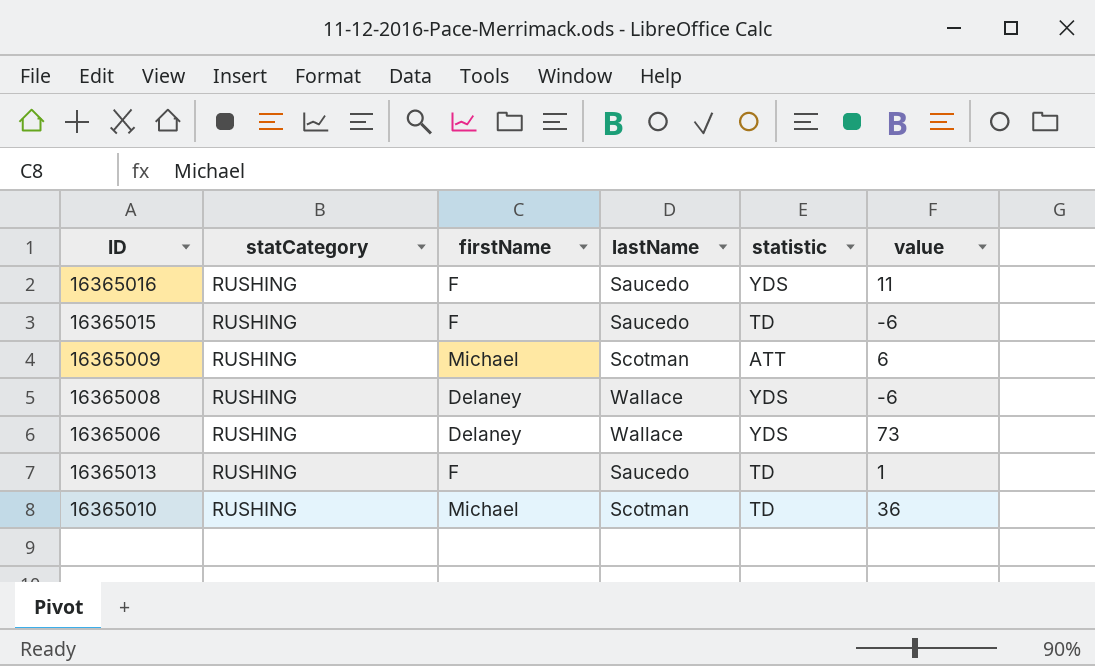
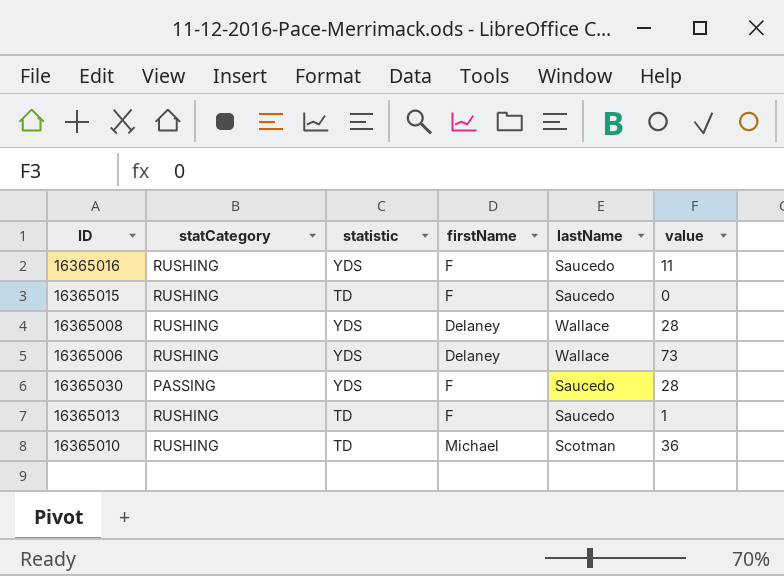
column statistic | position: 5 -> 3
row 16365009: RUSHING | Michael | Scotman | ATT | 6 -> none
16365015 | value: -6 -> 0
16365008 | value: -6 -> 28
row 16365030: none -> PASSING | YDS | F | Saucedo | 28

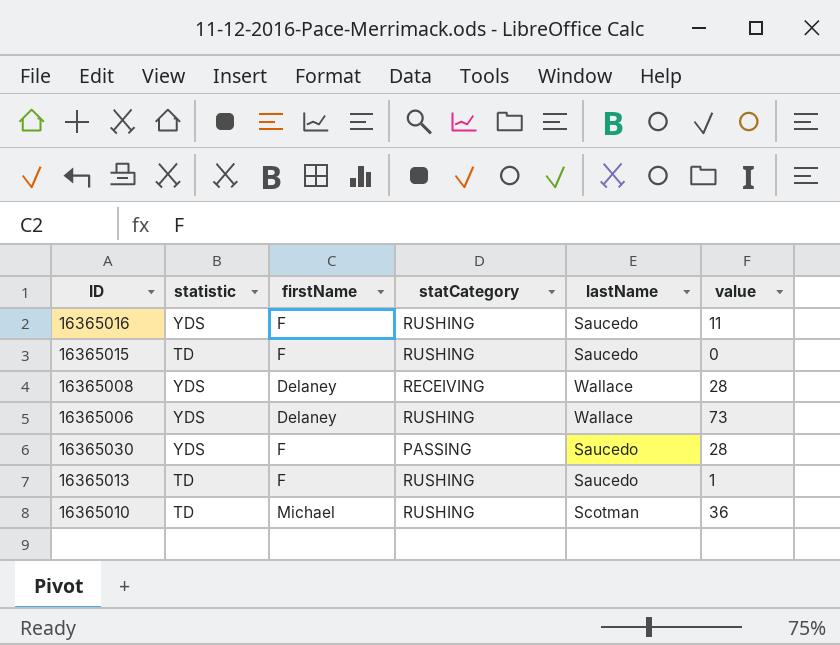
column statCategory | position: 2 -> 4
16365008 | statCategory: RUSHING -> RECEIVING

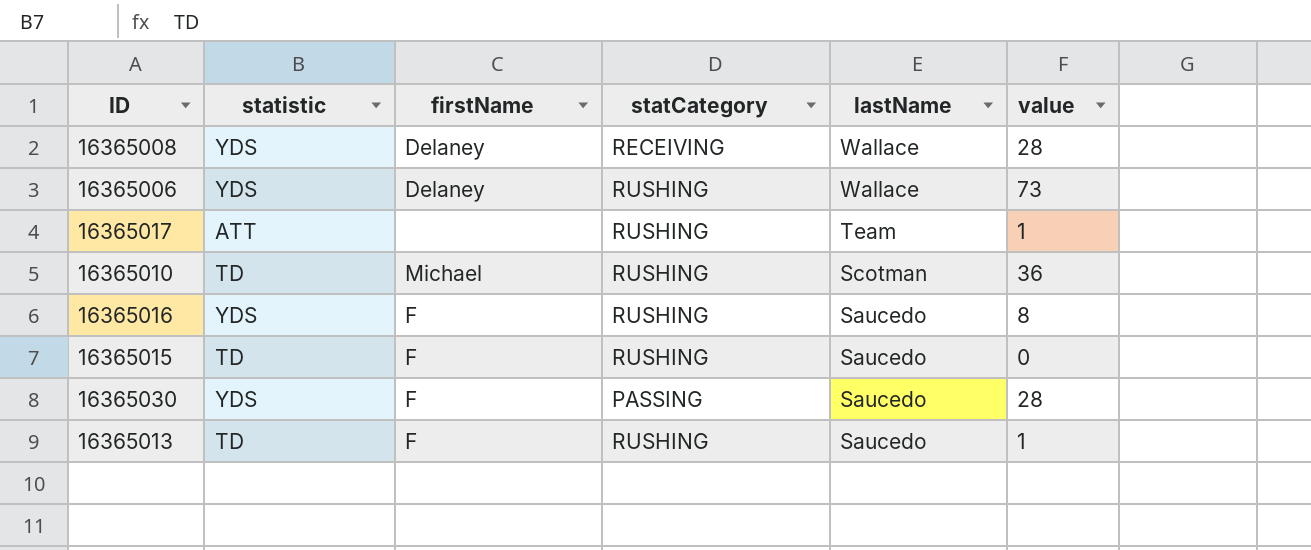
row order: none -> lastName descending
row 16365017: none -> ATT | none | RUSHING | Team | 1
16365016 | value: 11 -> 8

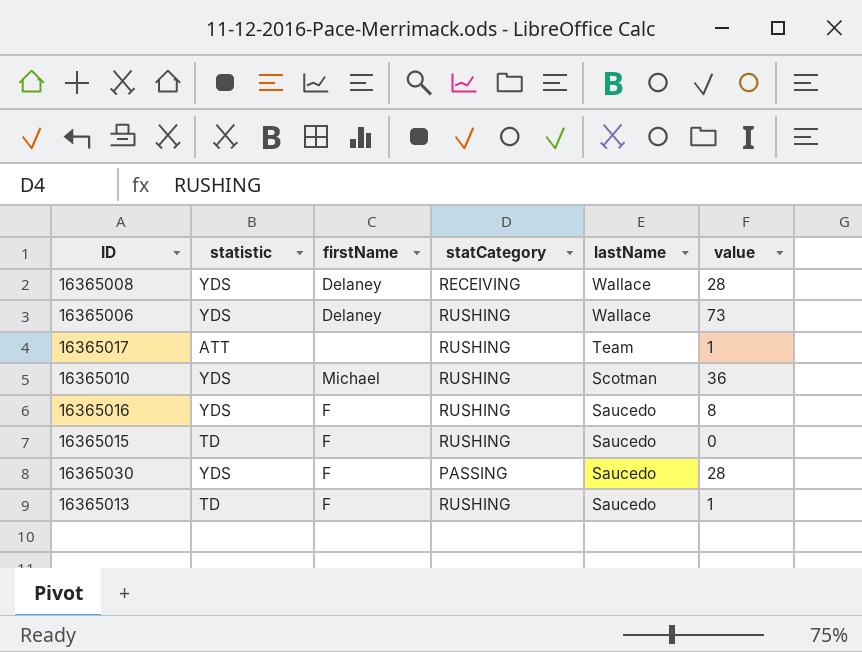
16365010 | statistic: TD -> YDS

